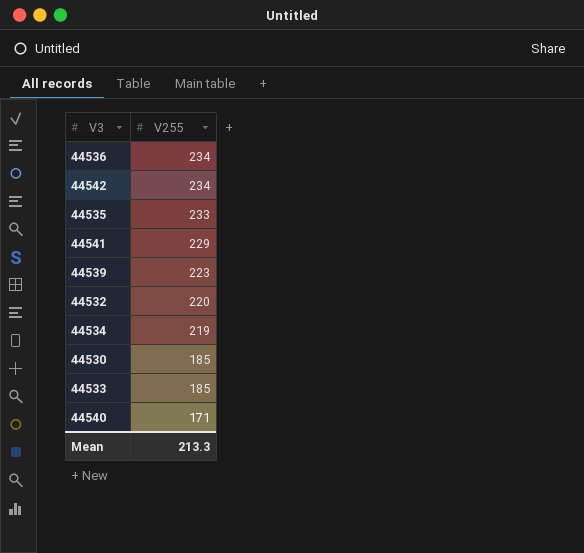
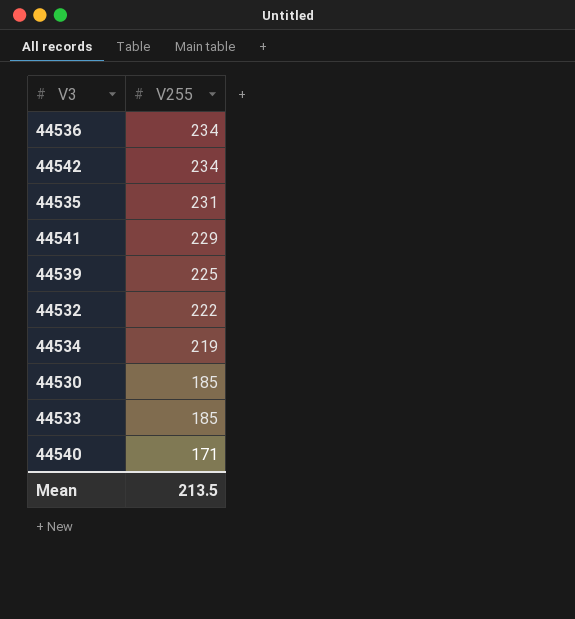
44535 | V255: 233 -> 231
44539 | V255: 223 -> 225
44532 | V255: 220 -> 222
Mean | V255: 213.3 -> 213.5

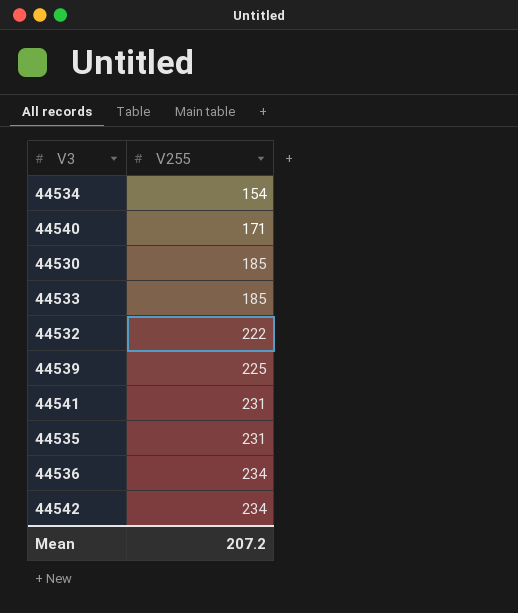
row order: V255 descending -> V255 ascending
44534 | V255: 219 -> 154
44541 | V255: 229 -> 231
Mean | V255: 213.5 -> 207.2

